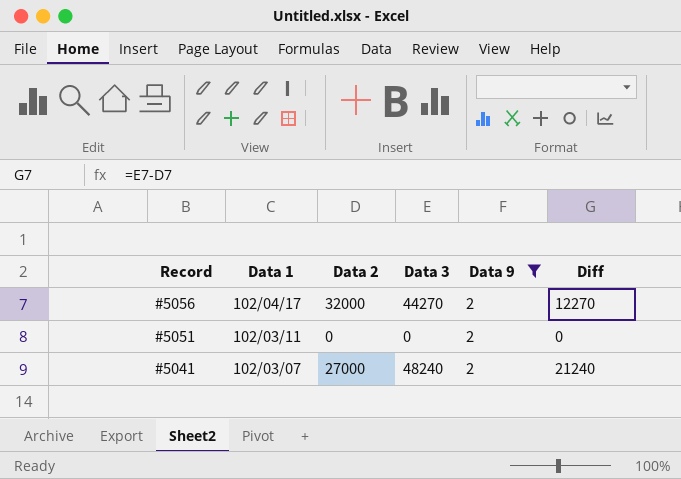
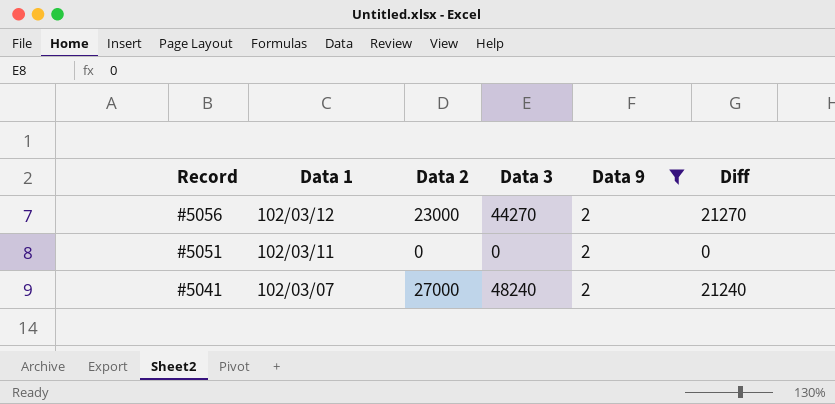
#5056 | Data 1: 102/04/17 -> 102/03/12
#5056 | Data 2: 32000 -> 23000
#5056 | Diff: 12270 -> 21270

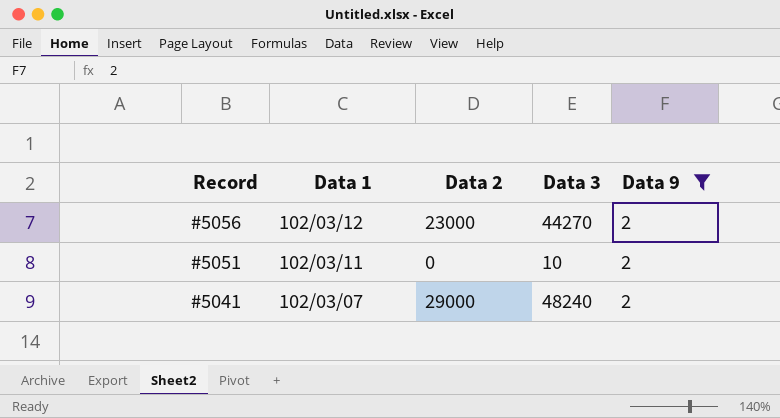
column Diff | formula: [Data 3] - [Data 2] -> none
#5051 | Data 3: 0 -> 10
#5041 | Data 2: 27000 -> 29000

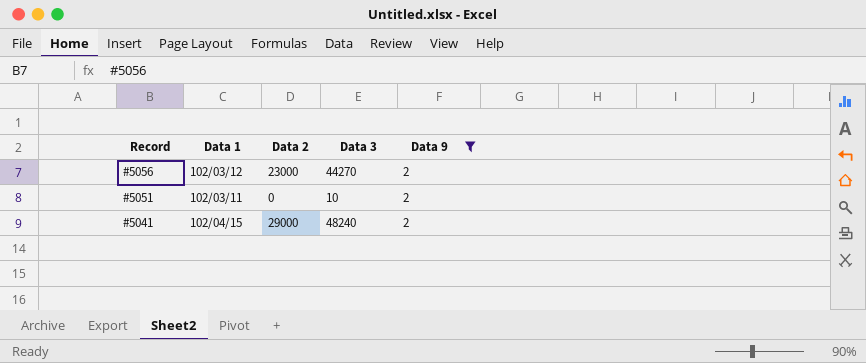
#5041 | Data 1: 102/03/07 -> 102/04/15

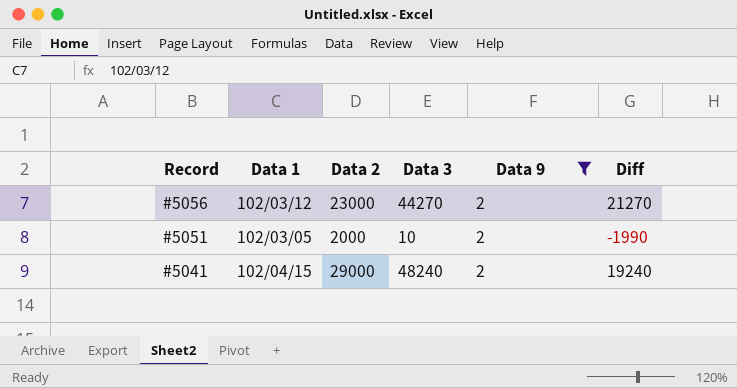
column Diff | formula: none -> [Data 3] - [Data 2]
#5051 | Data 1: 102/03/11 -> 102/03/05
#5051 | Data 2: 0 -> 2000

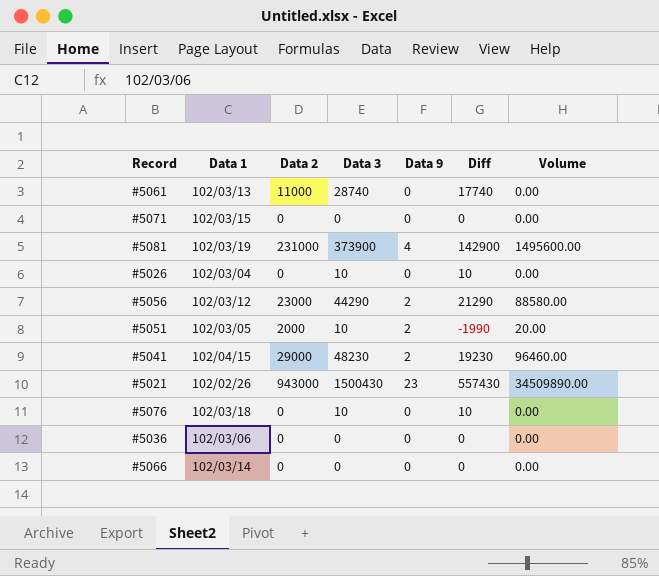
filter: Data 9 = 2 -> none
column Volume | formula: none -> [Data 3] * [Data 9]
#5056 | Data 3: 44270 -> 44290
#5056 | Diff: 21270 -> 21290
#5041 | Data 3: 48240 -> 48230
#5041 | Diff: 19240 -> 19230

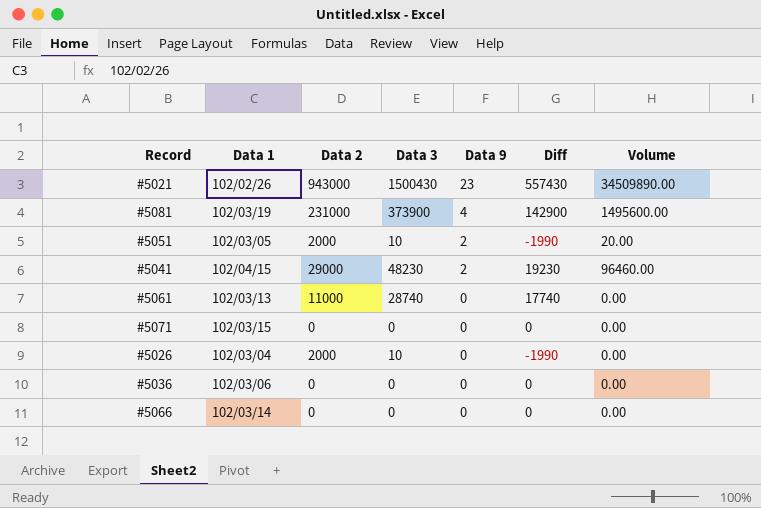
row order: none -> Data 9 descending
row #5056: 102/03/12 | 23000 | 44290 | 2 | 21290 | 88580.00 -> none
row #5076: 102/03/18 | 0 | 10 | 0 | 10 | 0.00 -> none
#5026 | Data 2: 0 -> 2000
#5026 | Diff: 10 -> -1990

